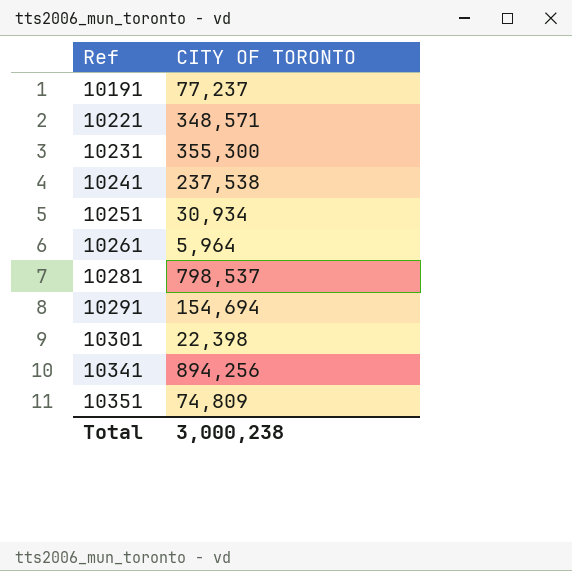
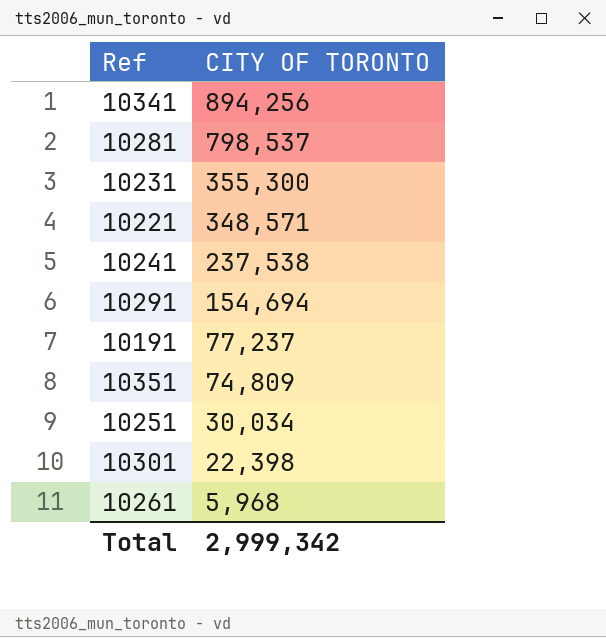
row order: Ref ascending -> CITY OF TORONTO descending
10251 | CITY OF TORONTO: 30,934 -> 30,034
10261 | CITY OF TORONTO: 5,964 -> 5,968
Total | CITY OF TORONTO: 3,000,238 -> 2,999,342

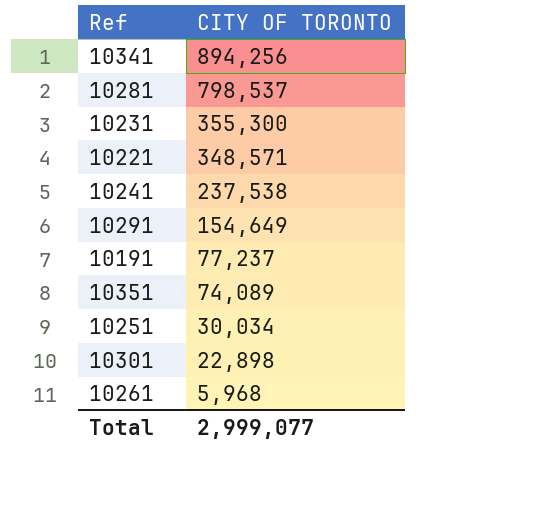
10291 | CITY OF TORONTO: 154,694 -> 154,649
10351 | CITY OF TORONTO: 74,809 -> 74,089
10301 | CITY OF TORONTO: 22,398 -> 22,898
Total | CITY OF TORONTO: 2,999,342 -> 2,999,077

